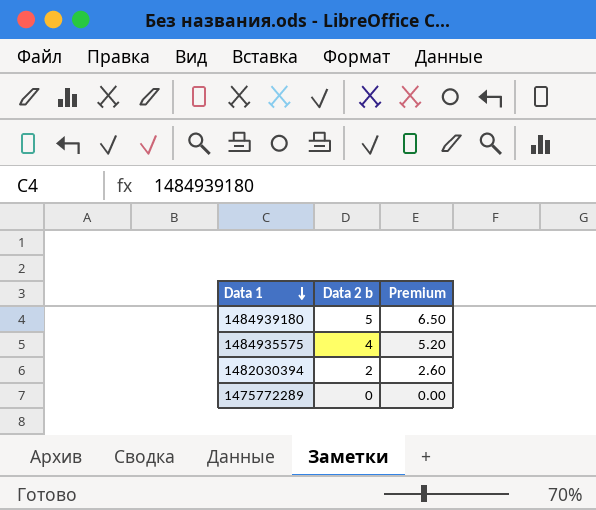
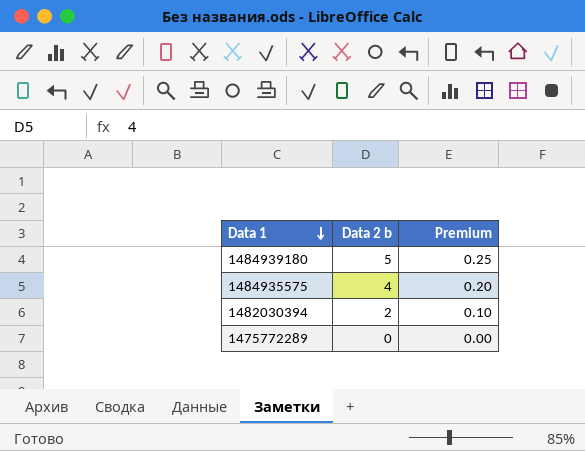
column Premium | formula: [Data 2 b] * 1.3 -> [Data 2 b] * 0.05

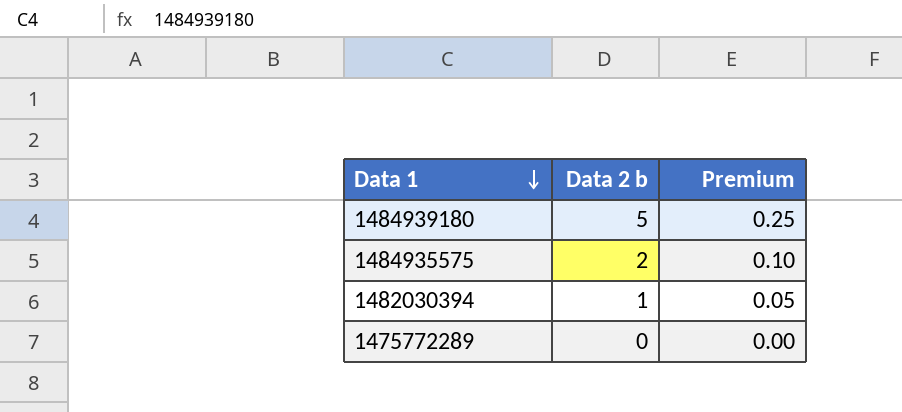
1484935575 | Data 2 b: 4 -> 2
1484935575 | Premium: 0.20 -> 0.10
1482030394 | Data 2 b: 2 -> 1
1482030394 | Premium: 0.10 -> 0.05

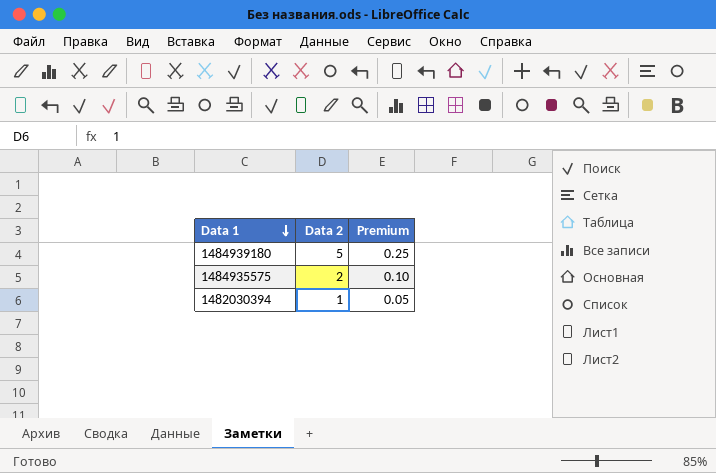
column name: Data 2 b -> Data 2
row 1475772289: 0 | 0.00 -> none

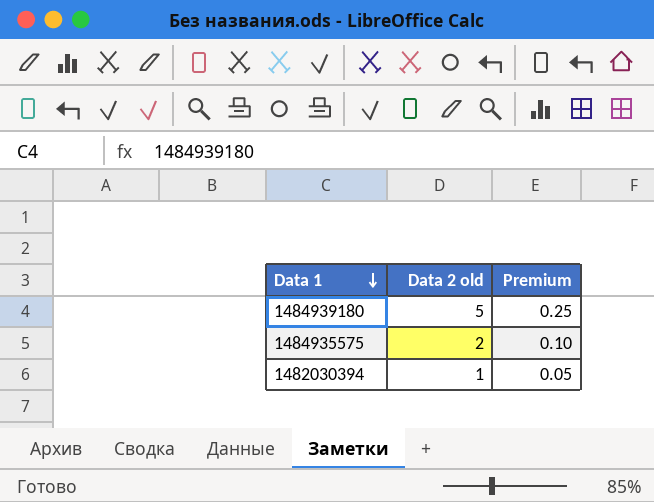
column name: Data 2 -> Data 2 old

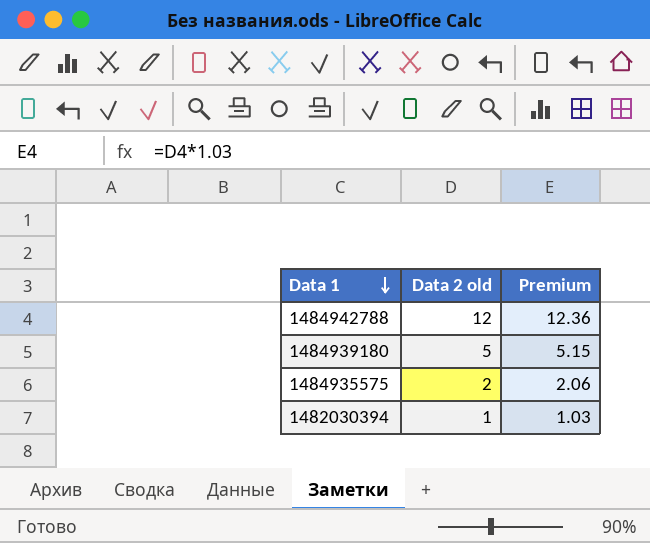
column Premium | formula: [Data 2 old] * 0.05 -> [Data 2 old] * 1.03
row 1484942788: none -> 12 | 12.36

